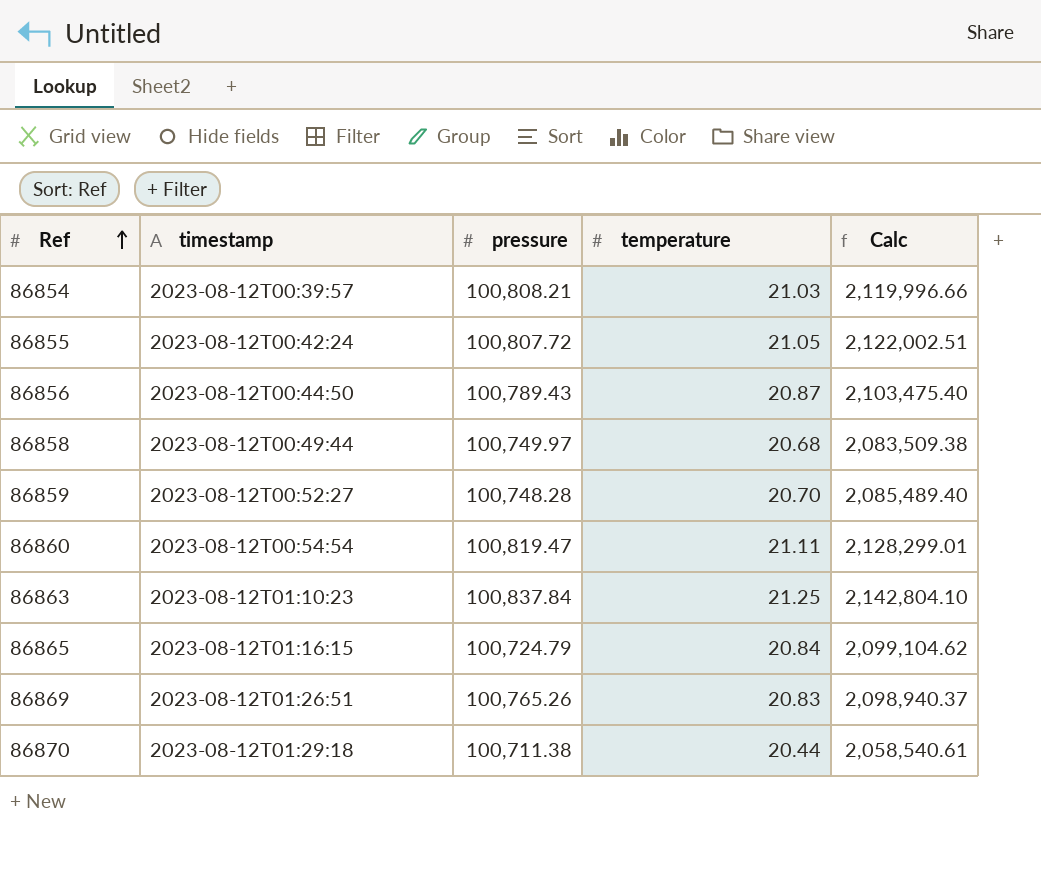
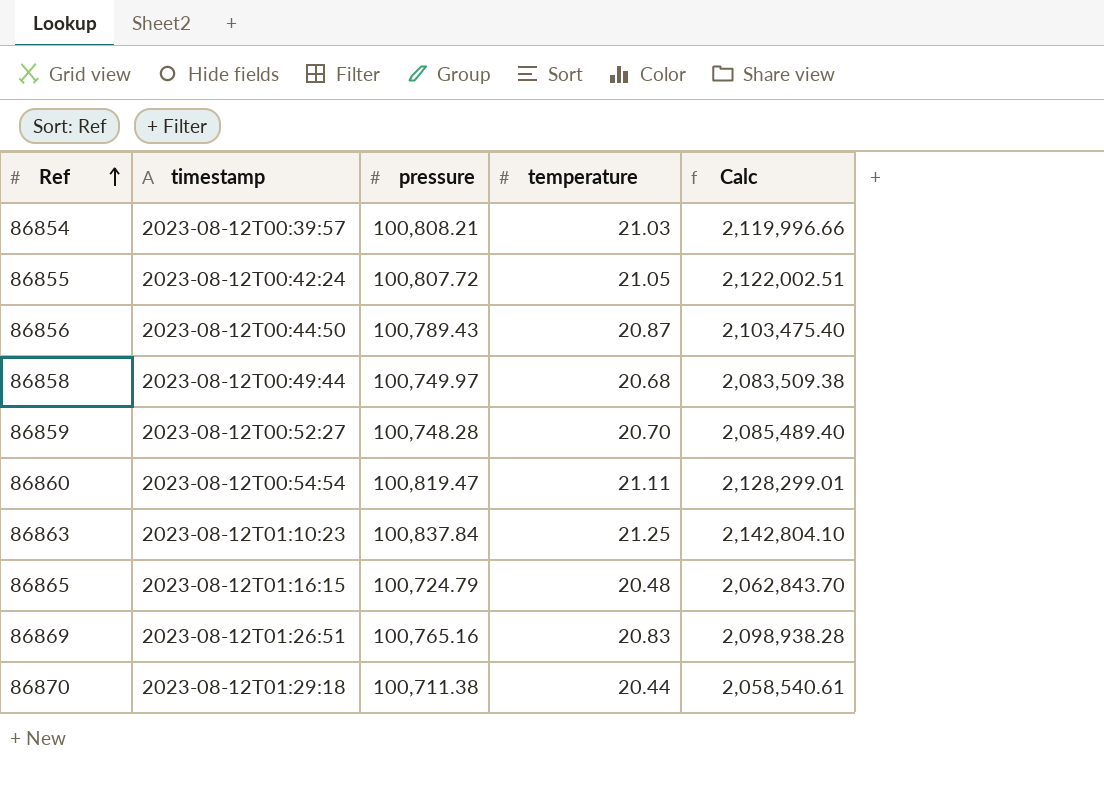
86865 | temperature: 20.84 -> 20.48
86865 | Calc: 2,099,104.62 -> 2,062,843.70
86869 | pressure: 100,765.26 -> 100,765.16
86869 | Calc: 2,098,940.37 -> 2,098,938.28

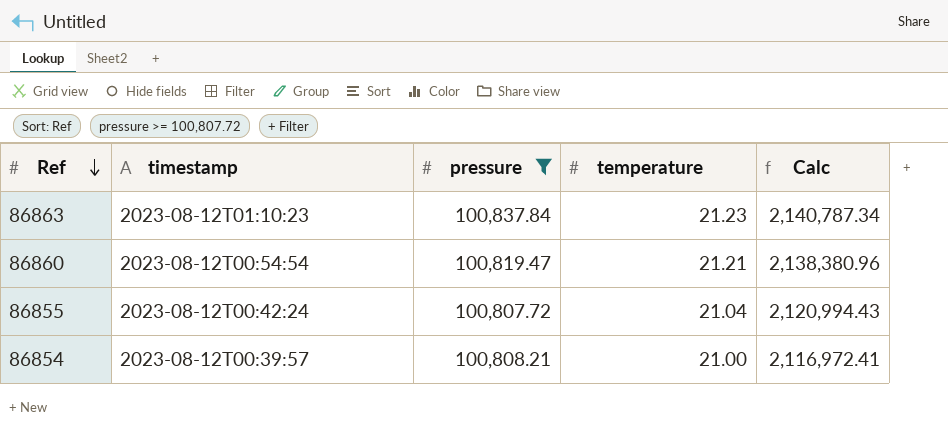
filter: none -> pressure >= 100,807.72
row order: Ref ascending -> Ref descending
86863 | temperature: 21.25 -> 21.23
86863 | Calc: 2,142,804.10 -> 2,140,787.34
86860 | temperature: 21.11 -> 21.21
86860 | Calc: 2,128,299.01 -> 2,138,380.96
86855 | temperature: 21.05 -> 21.04
86855 | Calc: 2,122,002.51 -> 2,120,994.43
86854 | temperature: 21.03 -> 21.00
86854 | Calc: 2,119,996.66 -> 2,116,972.41

